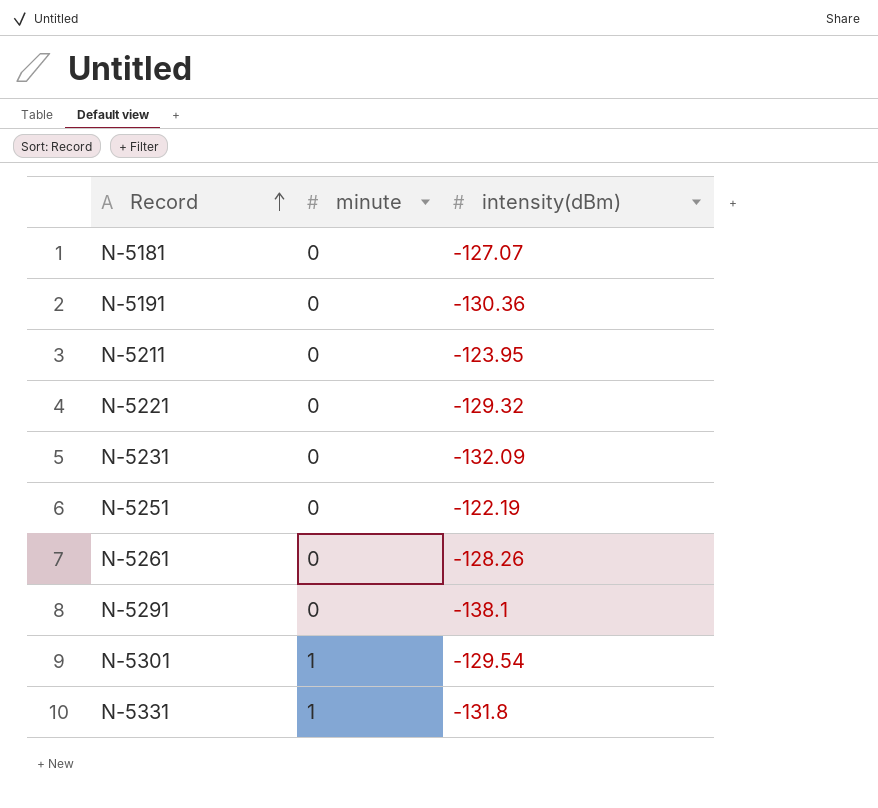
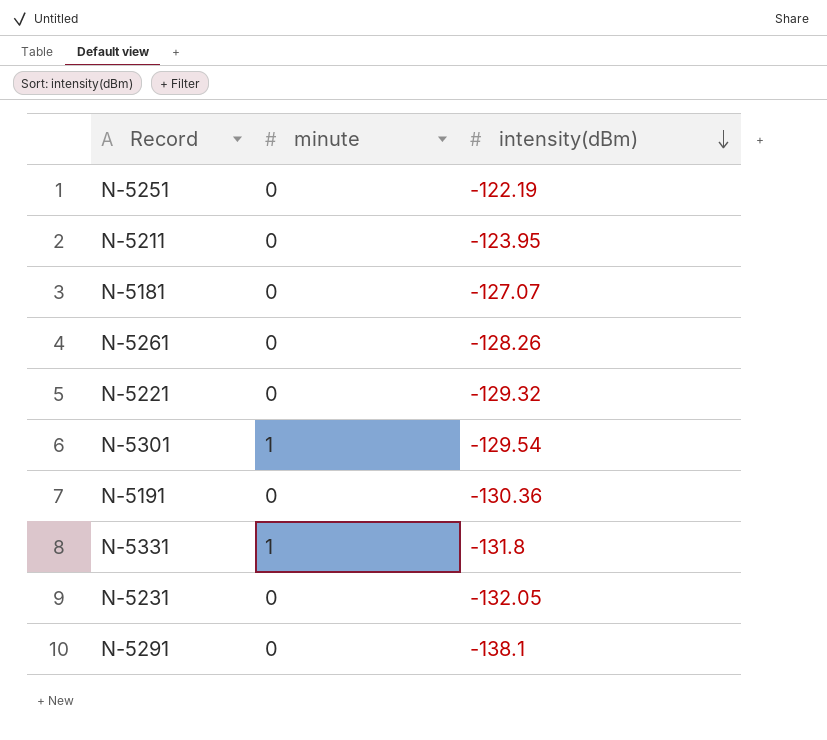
row order: Record ascending -> intensity(dBm) descending
N-5231 | intensity(dBm): -132.09 -> -132.05

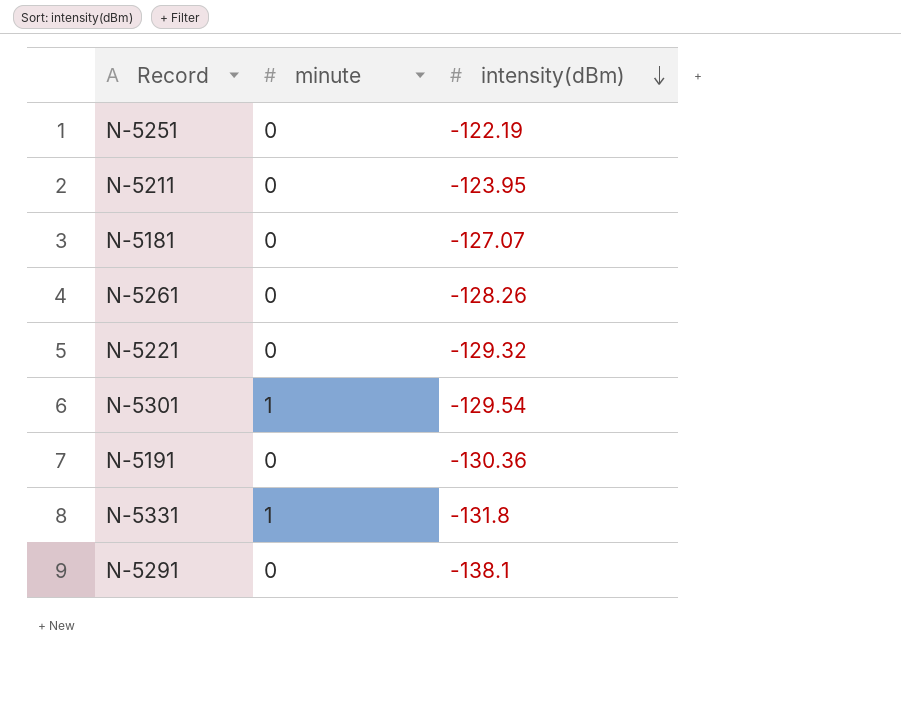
row N-5231: 0 | -132.05 -> none

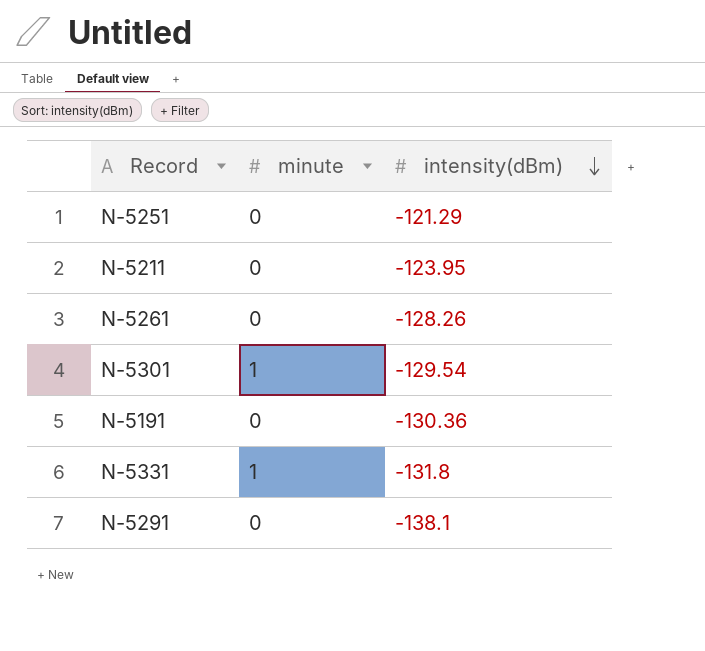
row N-5181: 0 | -127.07 -> none
row N-5221: 0 | -129.32 -> none
N-5251 | intensity(dBm): -122.19 -> -121.29

